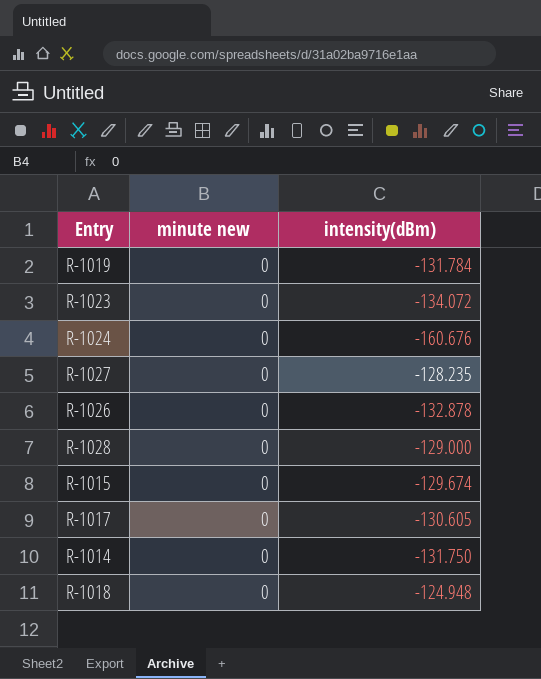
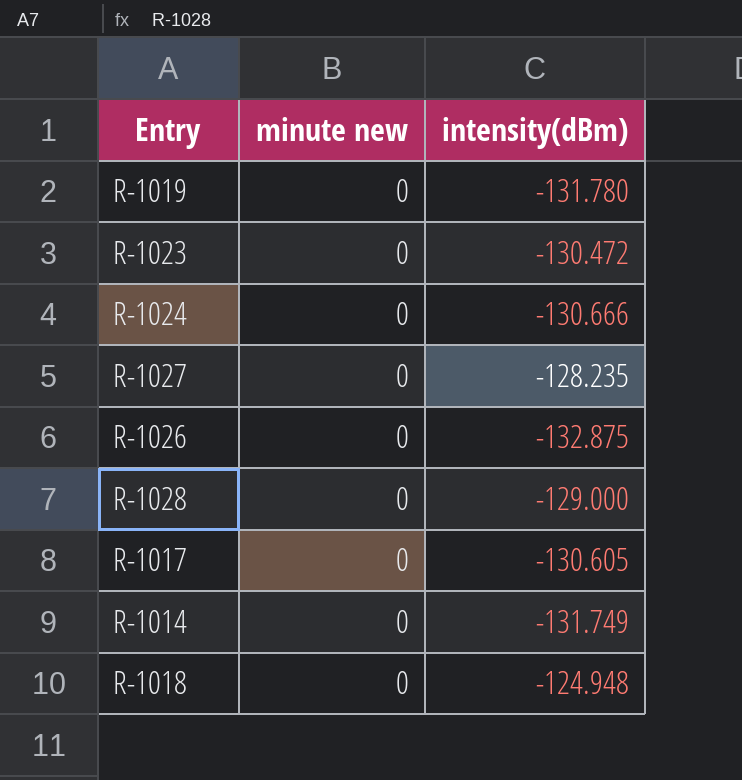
row R-1015: 0 | -129.674 -> none
R-1019 | intensity(dBm): -131.784 -> -131.780
R-1023 | intensity(dBm): -134.072 -> -130.472
R-1024 | intensity(dBm): -160.676 -> -130.666
R-1026 | intensity(dBm): -132.878 -> -132.875
R-1014 | intensity(dBm): -131.750 -> -131.749

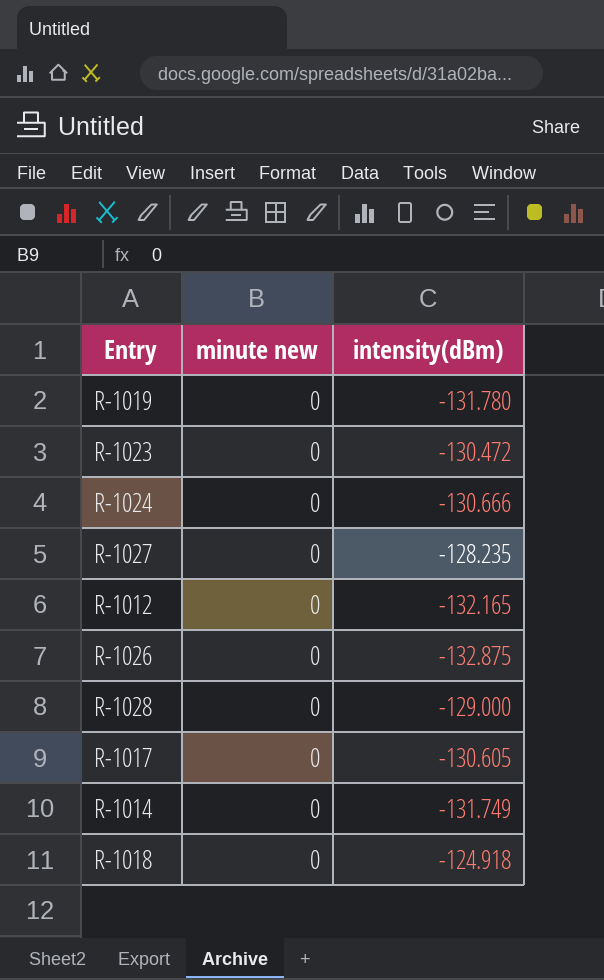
row R-1012: none -> 0 | -132.165
R-1018 | intensity(dBm): -124.948 -> -124.918

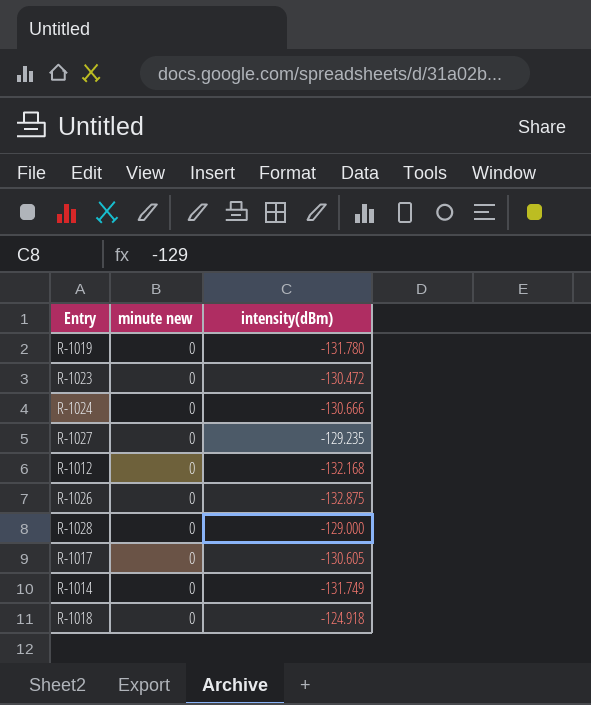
R-1027 | intensity(dBm): -128.235 -> -129.235
R-1012 | intensity(dBm): -132.165 -> -132.168

